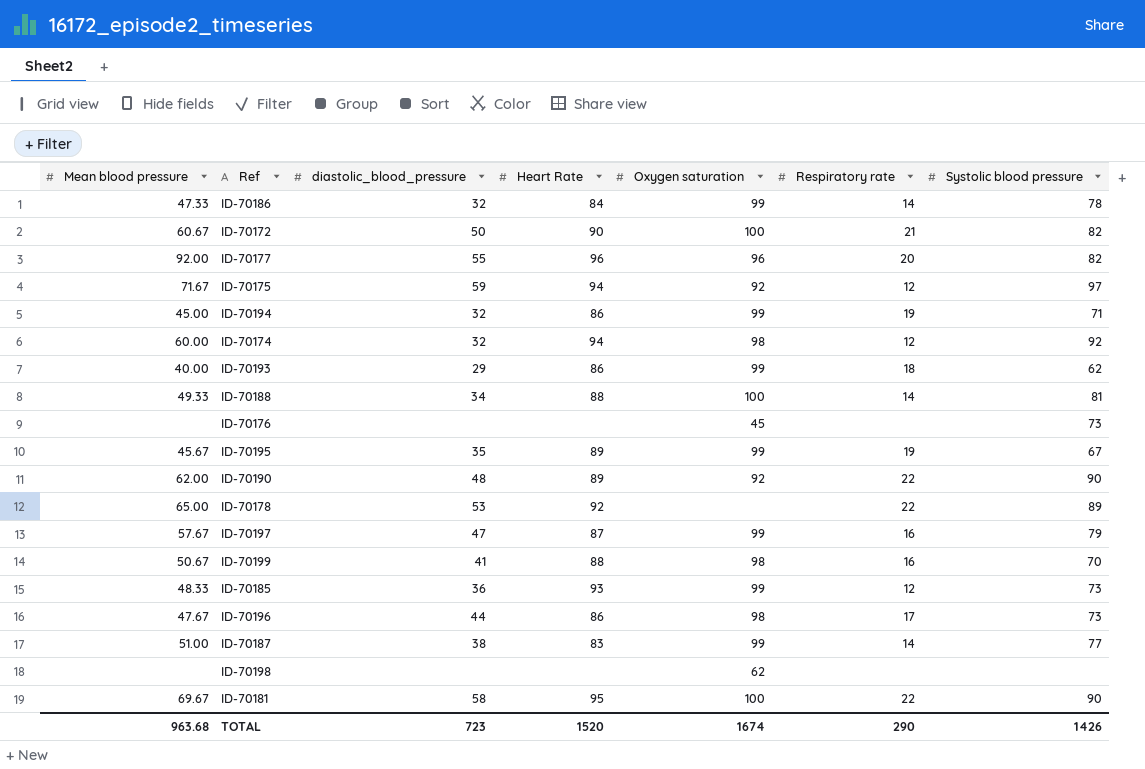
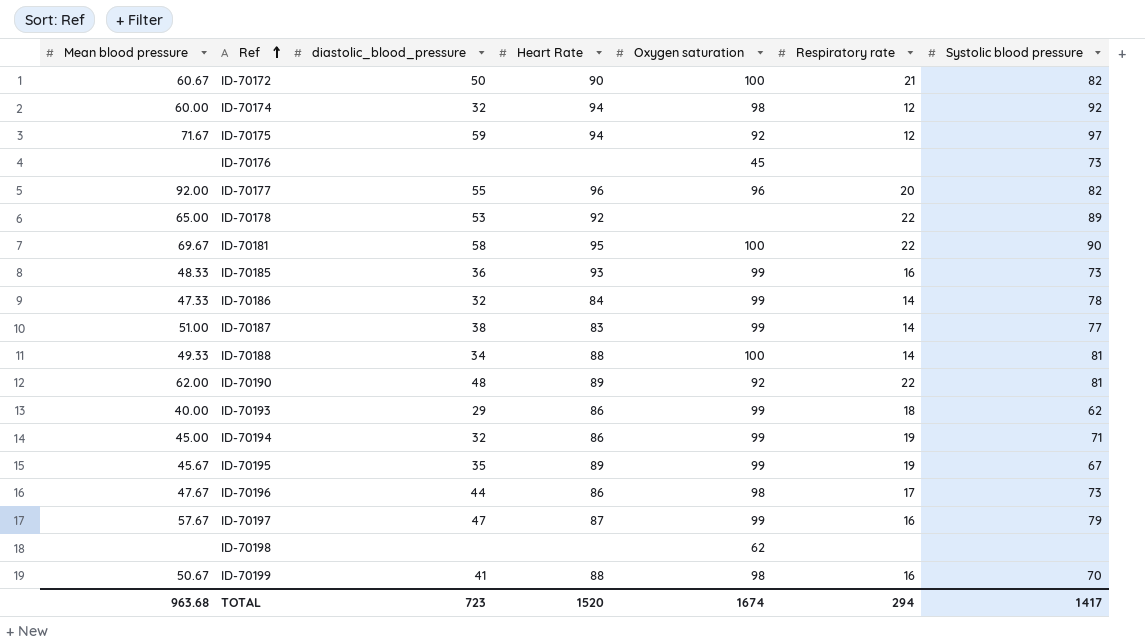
row order: none -> Ref ascending
ID-70185 | Respiratory rate: 12 -> 16
ID-70190 | Systolic blood pressure: 90 -> 81
TOTAL | Respiratory rate: 290 -> 294
TOTAL | Systolic blood pressure: 1426 -> 1417

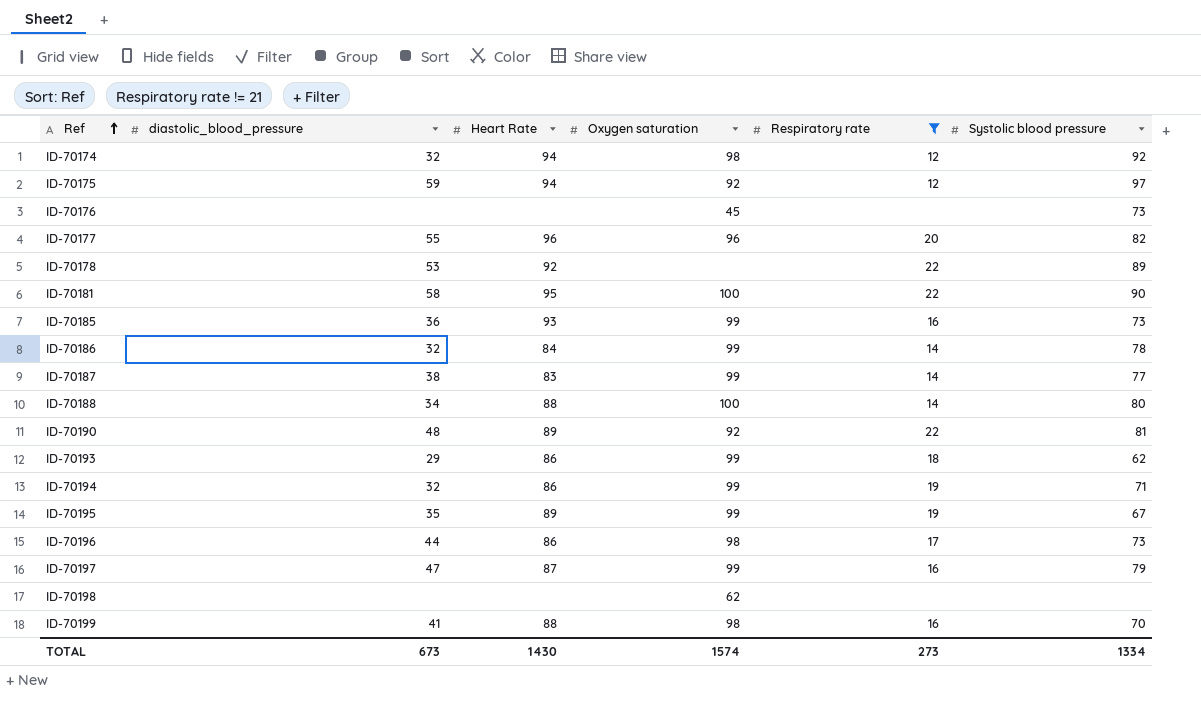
filter: none -> Respiratory rate != 21
column Mean blood pressure | position: 1 -> none
ID-70188 | Systolic blood pressure: 81 -> 80
TOTAL | diastolic_blood_pressure: 723 -> 673
TOTAL | Heart Rate: 1520 -> 1430
TOTAL | Oxygen saturation: 1674 -> 1574
TOTAL | Respiratory rate: 294 -> 273
TOTAL | Systolic blood pressure: 1417 -> 1334

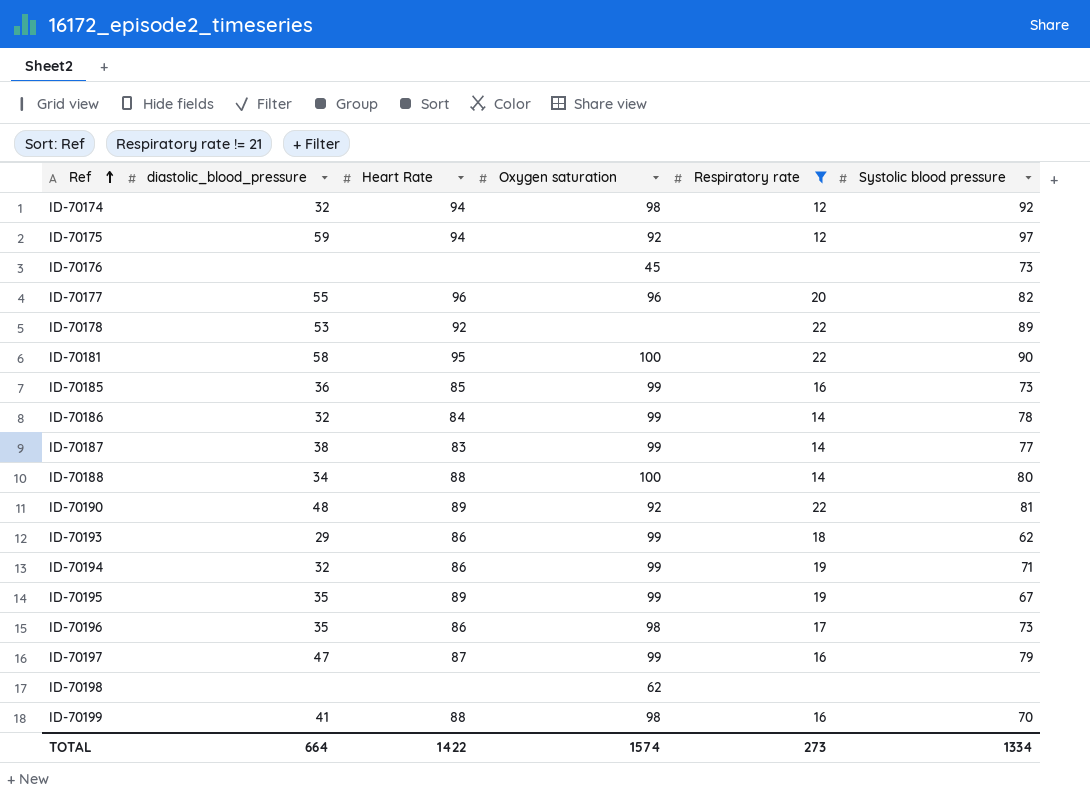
ID-70185 | Heart Rate: 93 -> 85
ID-70196 | diastolic_blood_pressure: 44 -> 35
TOTAL | diastolic_blood_pressure: 673 -> 664
TOTAL | Heart Rate: 1430 -> 1422

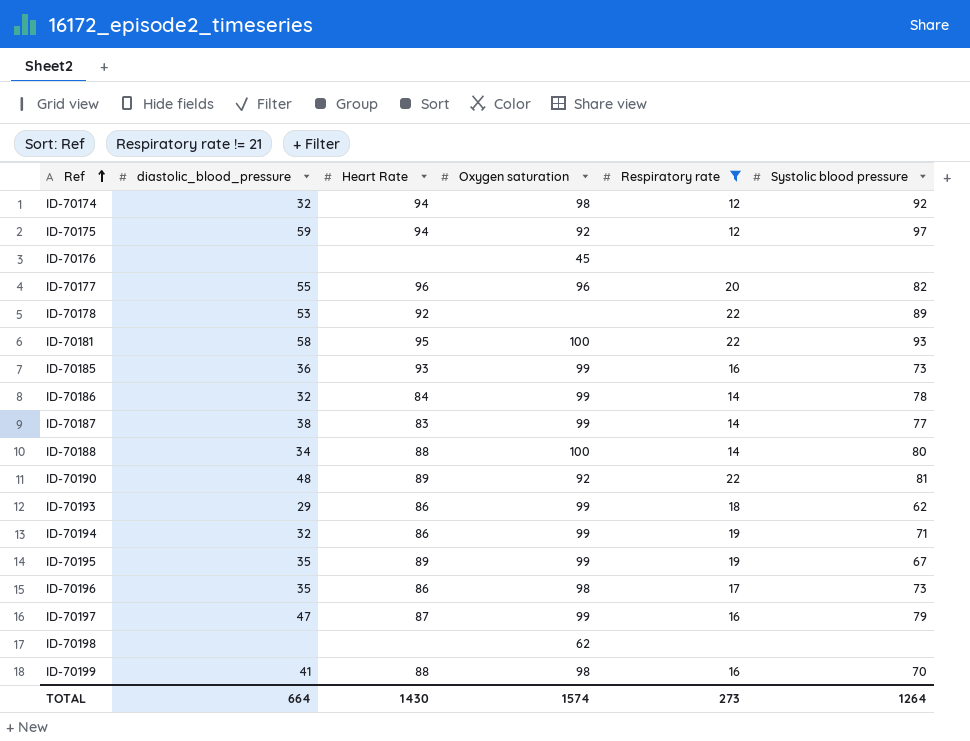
ID-70176 | Systolic blood pressure: 73 -> none
ID-70181 | Systolic blood pressure: 90 -> 93
ID-70185 | Heart Rate: 85 -> 93
TOTAL | Heart Rate: 1422 -> 1430
TOTAL | Systolic blood pressure: 1334 -> 1264

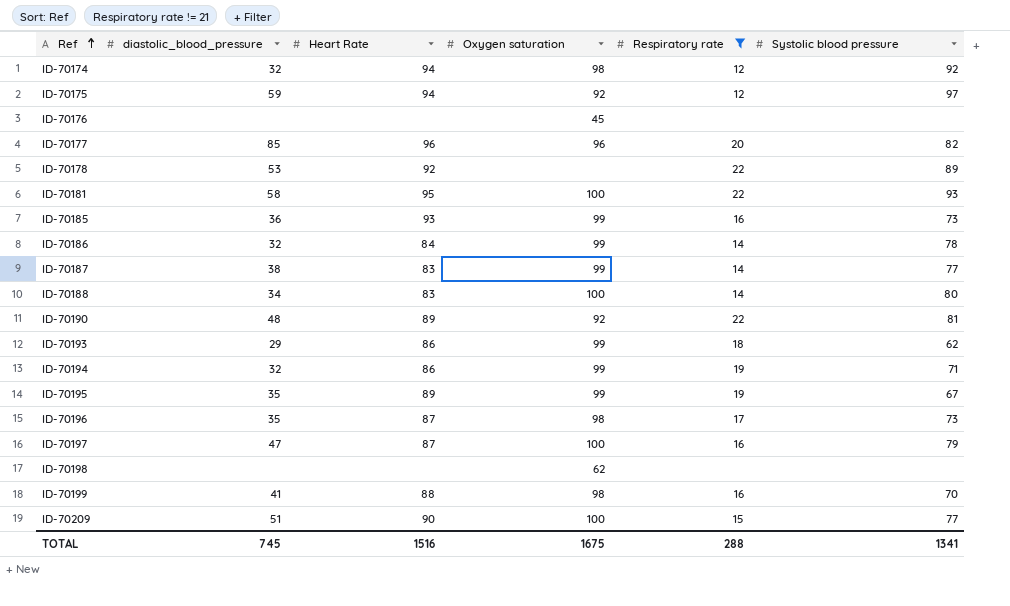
ID-70177 | diastolic_blood_pressure: 55 -> 85
ID-70188 | Heart Rate: 88 -> 83
ID-70196 | Heart Rate: 86 -> 87
ID-70197 | Oxygen saturation: 99 -> 100
row ID-70209: none -> 51 | 90 | 100 | 15 | 77
TOTAL | diastolic_blood_pressure: 664 -> 745
TOTAL | Heart Rate: 1430 -> 1516
TOTAL | Oxygen saturation: 1574 -> 1675
TOTAL | Respiratory rate: 273 -> 288
TOTAL | Systolic blood pressure: 1264 -> 1341

